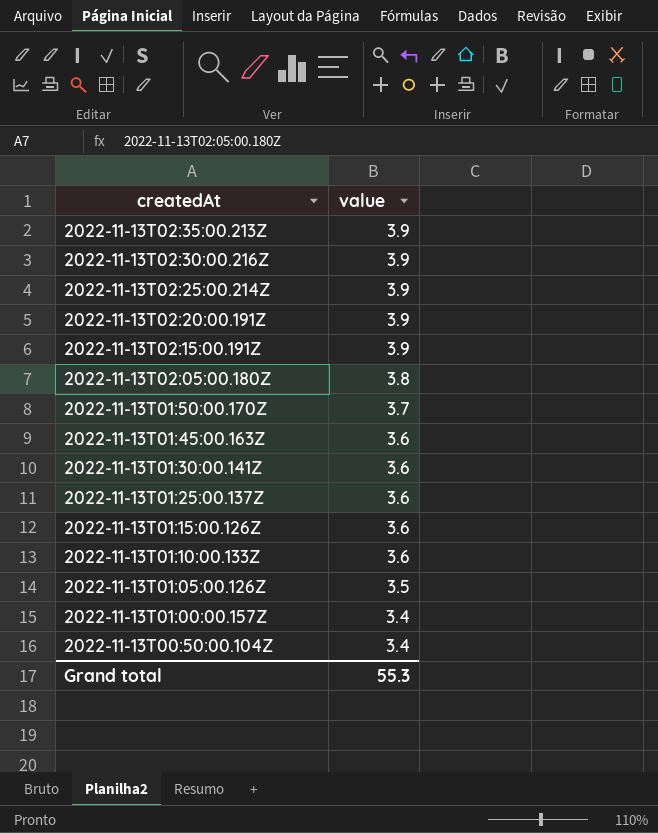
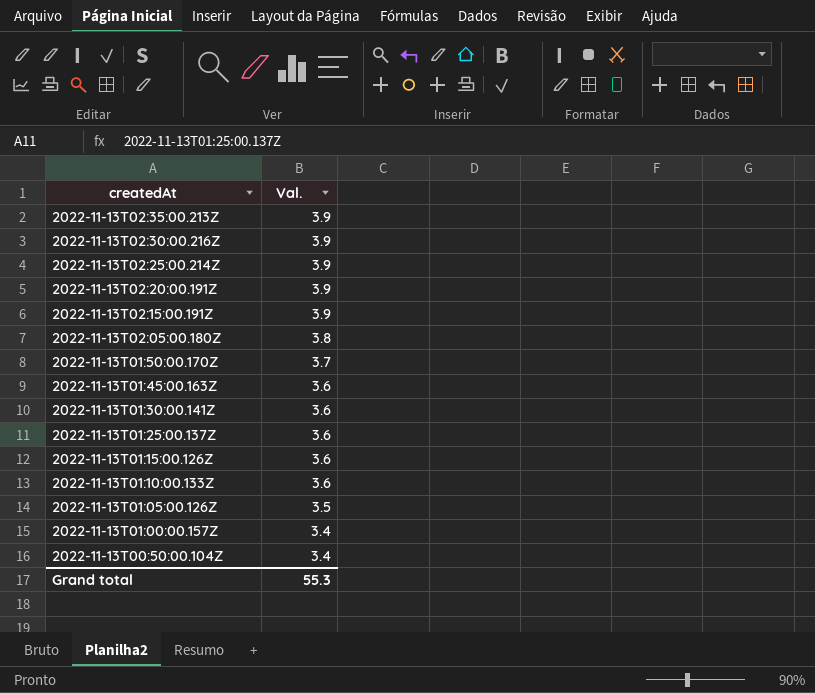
column name: value -> Val.

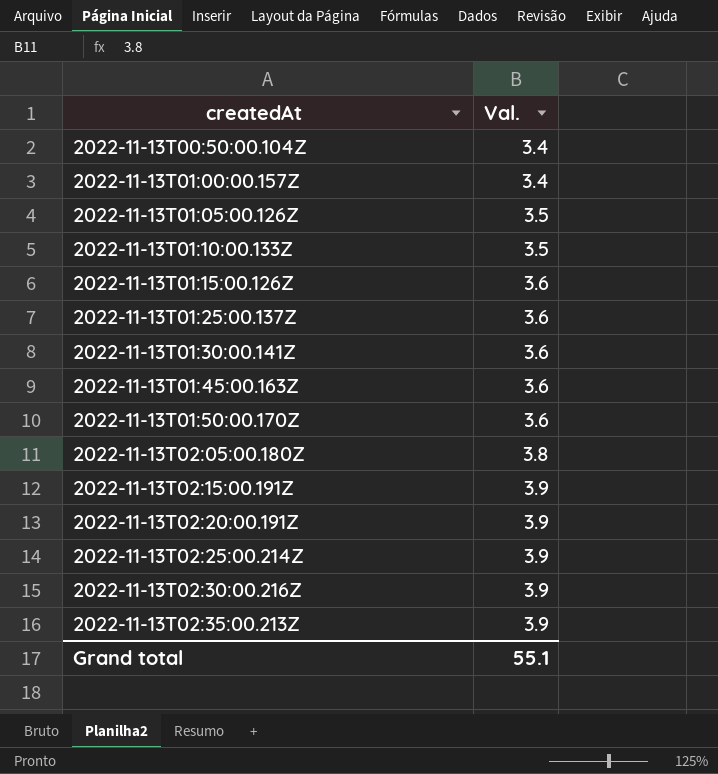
row order: createdAt descending -> createdAt ascending
2022-11-13T01:10:00.133Z | Val.: 3.6 -> 3.5
2022-11-13T01:50:00.170Z | Val.: 3.7 -> 3.6
Grand total | Val.: 55.3 -> 55.1

